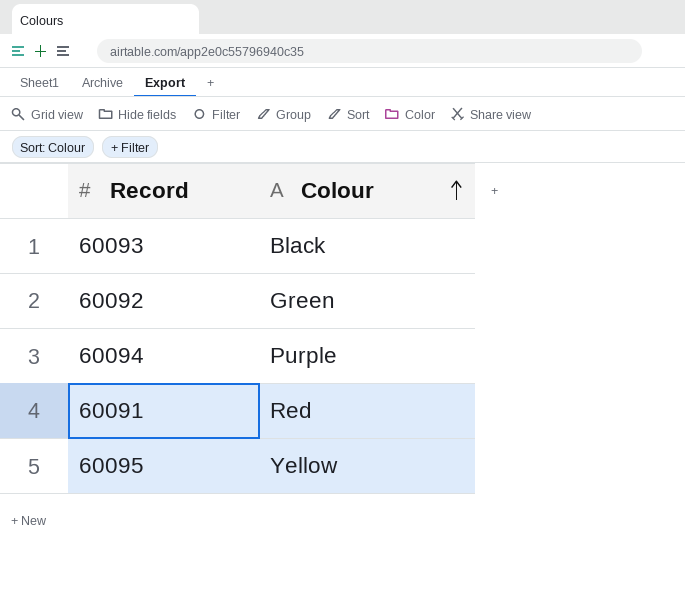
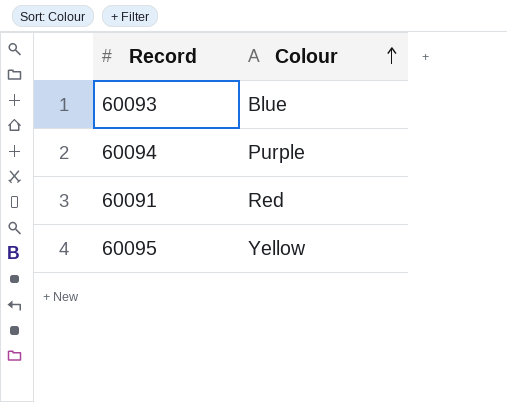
row 60092: Green -> none
60093 | Colour: Black -> Blue

